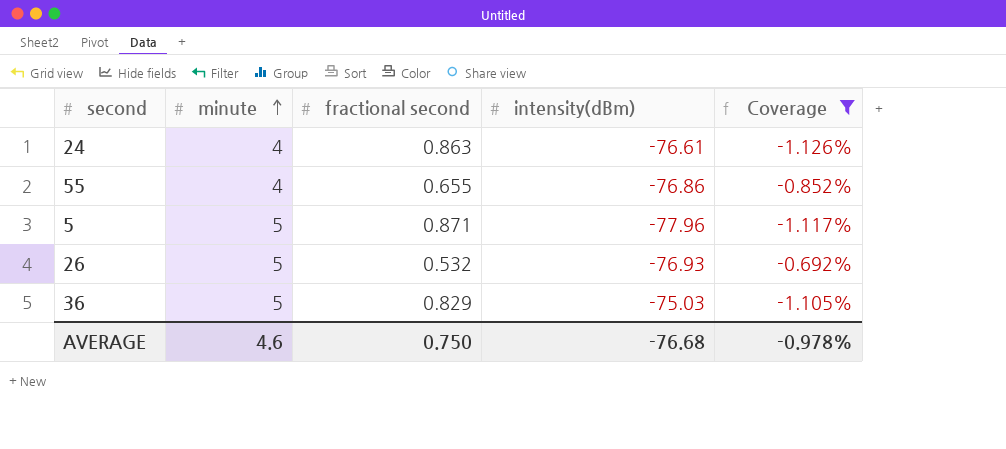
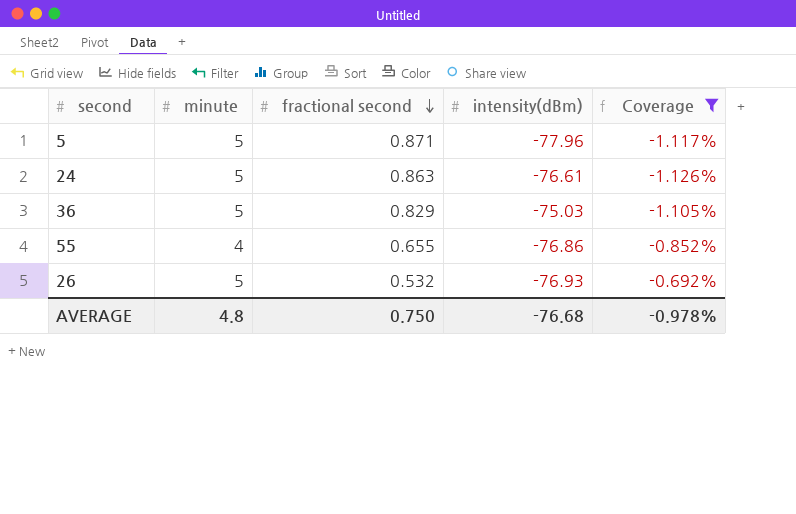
row order: minute ascending -> fractional second descending
24 | minute: 4 -> 5
AVERAGE | minute: 4.6 -> 4.8

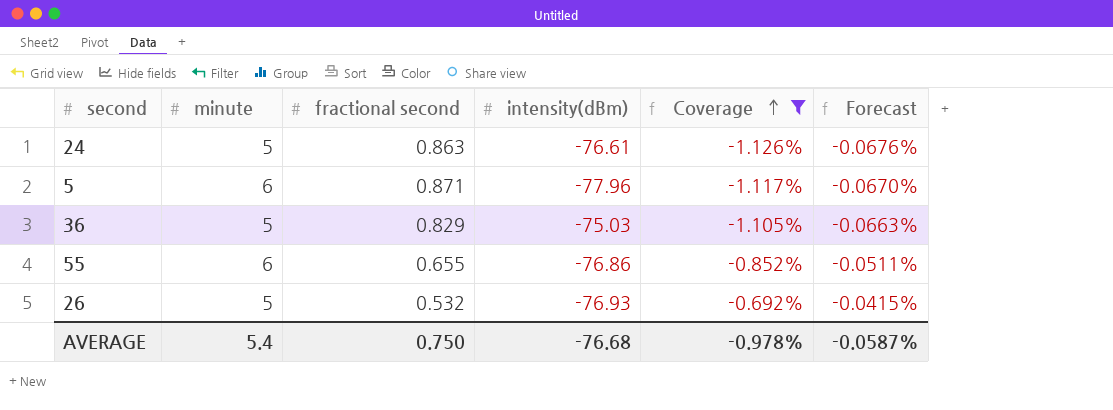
row order: fractional second descending -> Coverage ascending
column Forecast | formula: none -> [Coverage] * 0.06
5 | minute: 5 -> 6
55 | minute: 4 -> 6
AVERAGE | minute: 4.8 -> 5.4

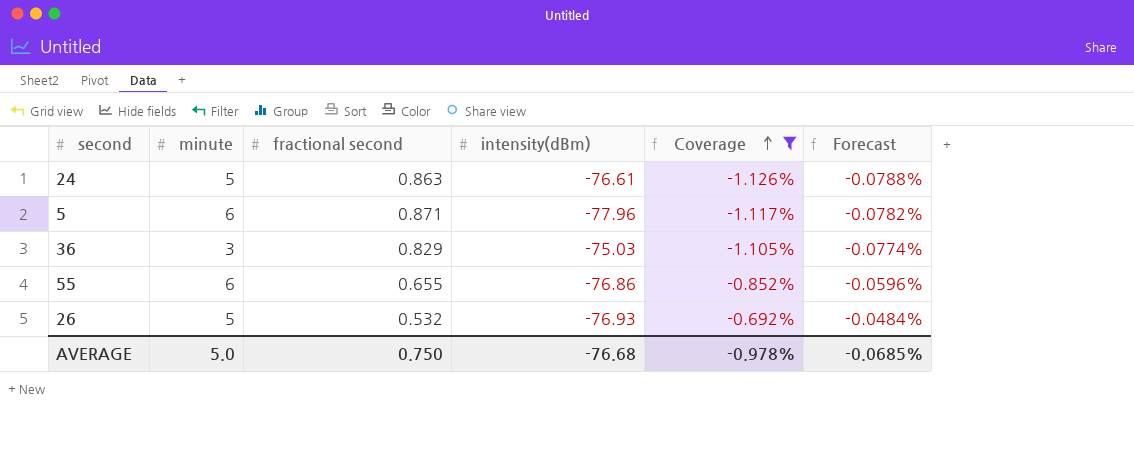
column Forecast | formula: [Coverage] * 0.06 -> [Coverage] * 0.07
36 | minute: 5 -> 3
AVERAGE | minute: 5.4 -> 5.0
AVERAGE | Forecast: -0.0587% -> -0.0685%

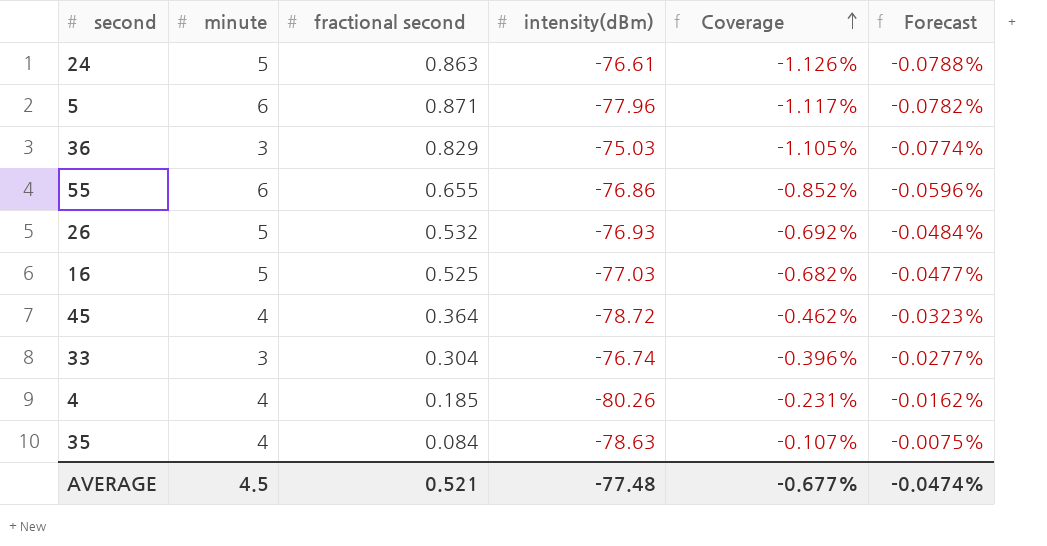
filter: Coverage <= -0.692% -> none
AVERAGE | minute: 5.0 -> 4.5
AVERAGE | fractional second: 0.750 -> 0.521
AVERAGE | intensity(dBm): -76.68 -> -77.48
AVERAGE | Coverage: -0.978% -> -0.677%
AVERAGE | Forecast: -0.0685% -> -0.0474%

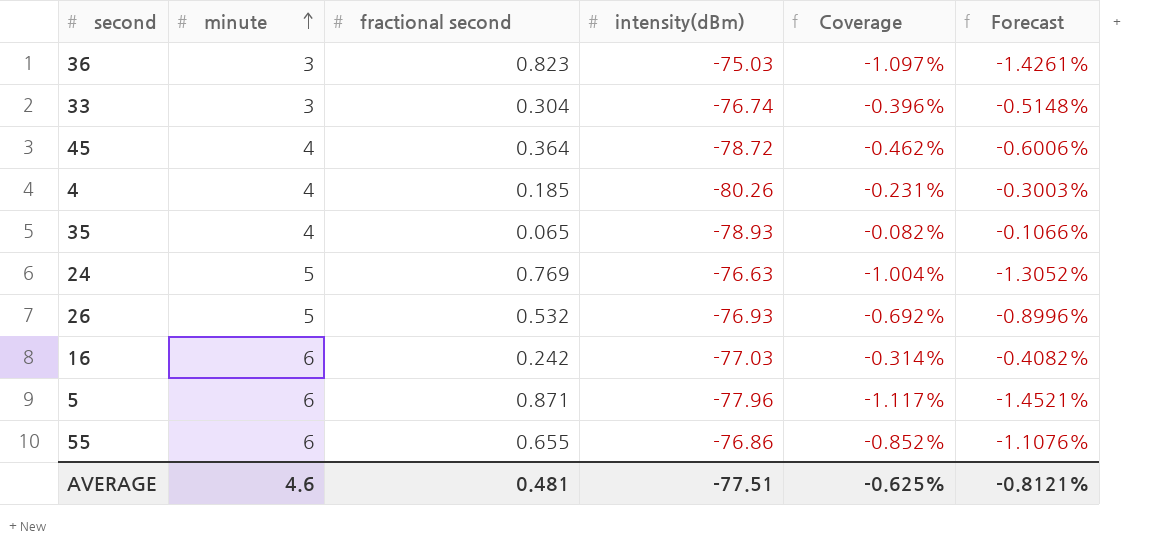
row order: Coverage ascending -> minute ascending
column Forecast | formula: [Coverage] * 0.07 -> [Coverage] * 1.3
36 | fractional second: 0.829 -> 0.823
36 | Coverage: -1.105% -> -1.097%
35 | fractional second: 0.084 -> 0.065
35 | intensity(dBm): -78.63 -> -78.93
35 | Coverage: -0.107% -> -0.082%
24 | fractional second: 0.863 -> 0.769
24 | intensity(dBm): -76.61 -> -76.63
24 | Coverage: -1.126% -> -1.004%
16 | minute: 5 -> 6
16 | fractional second: 0.525 -> 0.242
16 | Coverage: -0.682% -> -0.314%
AVERAGE | minute: 4.5 -> 4.6
AVERAGE | fractional second: 0.521 -> 0.481
AVERAGE | intensity(dBm): -77.48 -> -77.51
AVERAGE | Coverage: -0.677% -> -0.625%
AVERAGE | Forecast: -0.0474% -> -0.8121%

